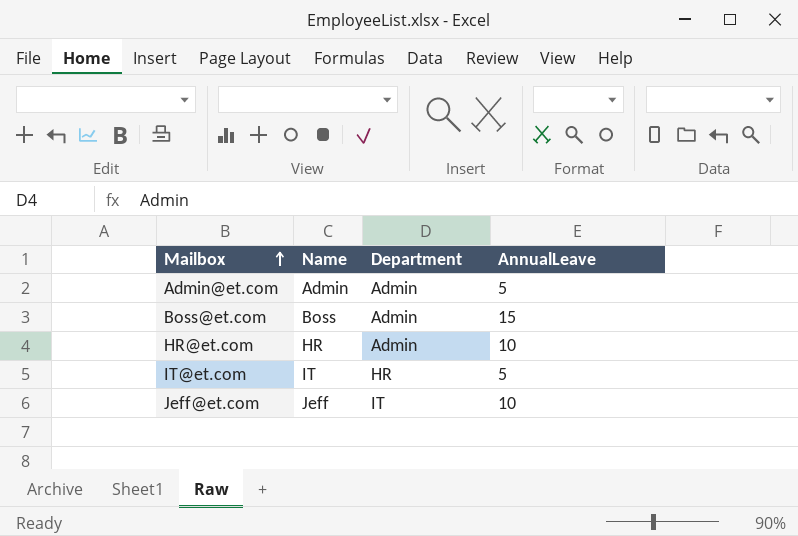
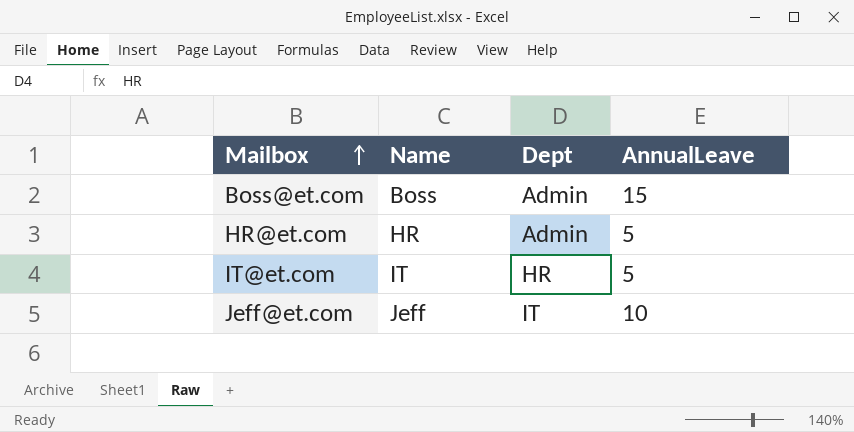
column name: Department -> Dept
row Admin@et.com: Admin | Admin | 5 -> none
HR@et.com | AnnualLeave: 10 -> 5

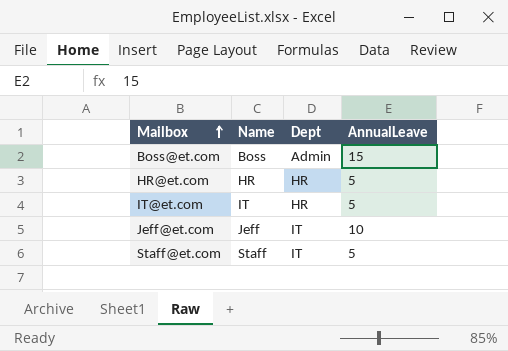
HR@et.com | Dept: Admin -> HR
row Staff@et.com: none -> Staff | IT | 5

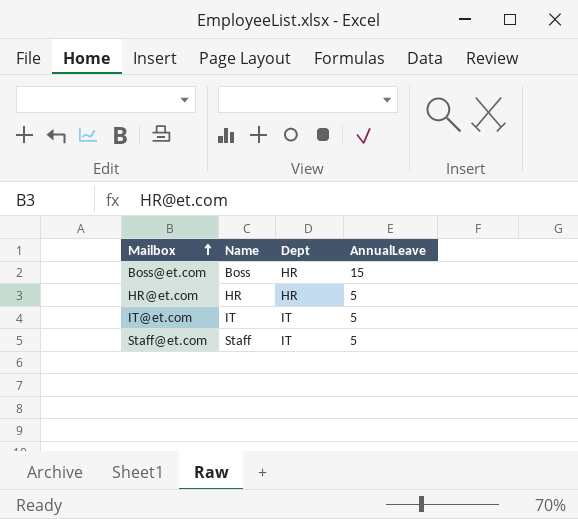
row Jeff@et.com: Jeff | IT | 10 -> none
Boss@et.com | Dept: Admin -> HR
IT@et.com | Dept: HR -> IT

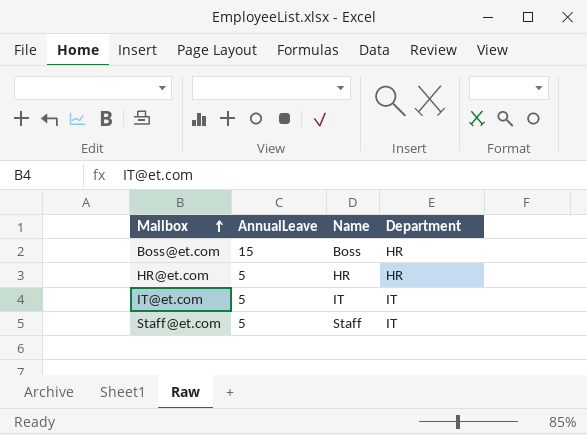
column AnnualLeave | position: 4 -> 2
column name: Dept -> Department

